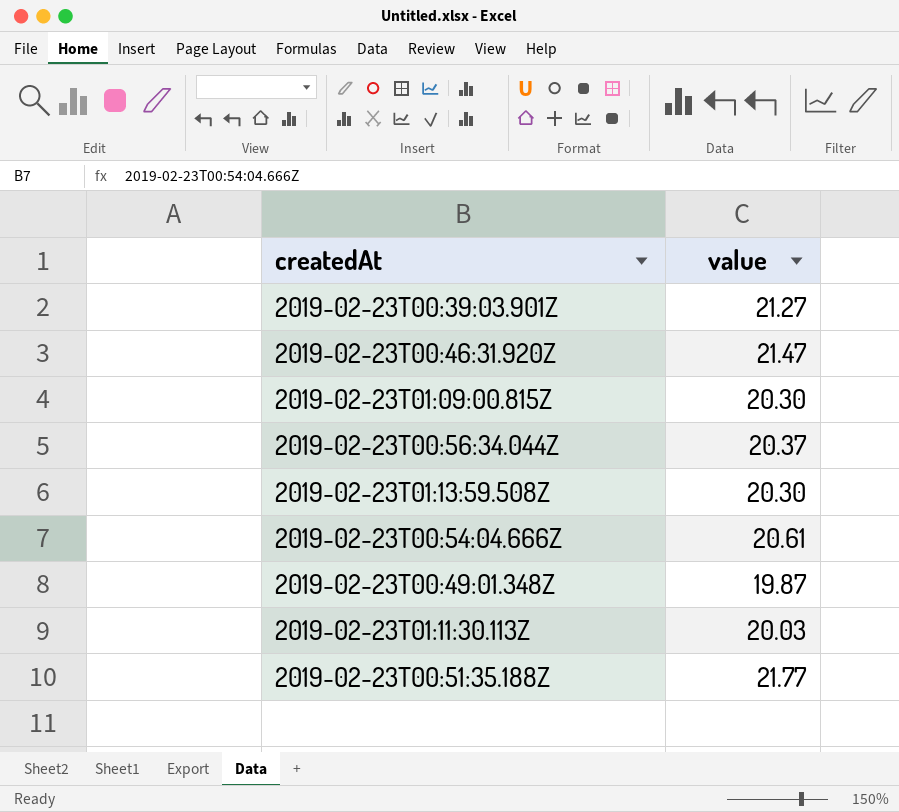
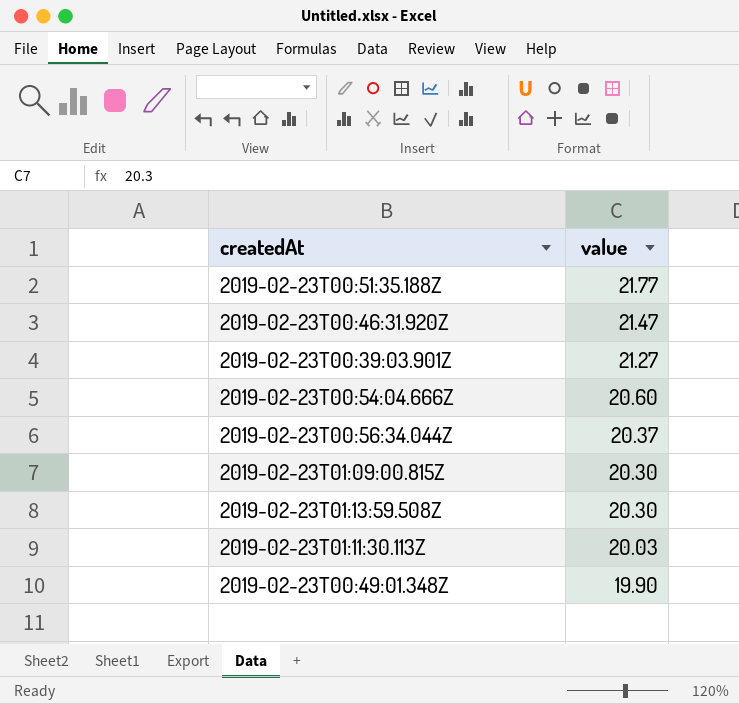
row order: none -> value descending
2019-02-23T00:54:04.666Z | value: 20.61 -> 20.60
2019-02-23T00:49:01.348Z | value: 19.87 -> 19.90

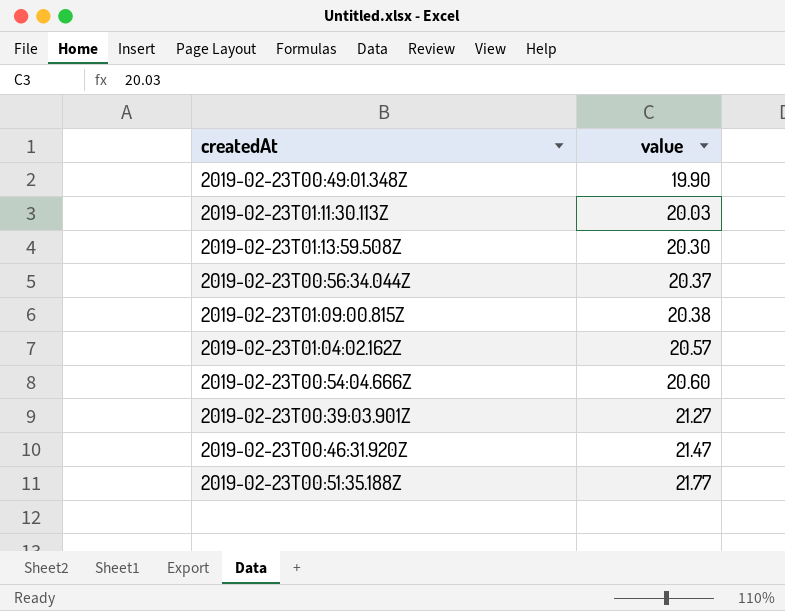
row order: value descending -> value ascending
2019-02-23T01:09:00.815Z | value: 20.30 -> 20.38
row 2019-02-23T01:04:02.162Z: none -> 20.57

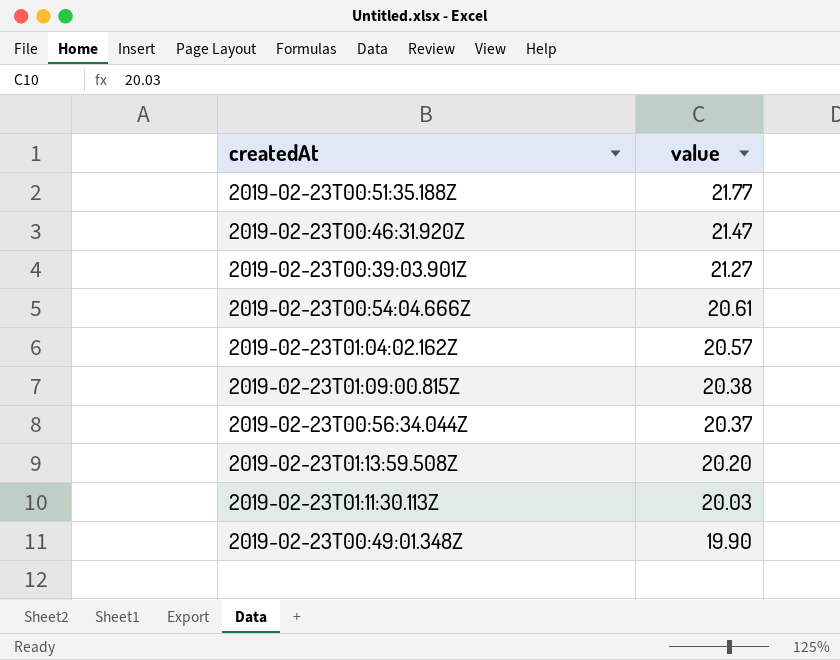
row order: value ascending -> value descending
2019-02-23T00:54:04.666Z | value: 20.60 -> 20.61
2019-02-23T01:13:59.508Z | value: 20.30 -> 20.20

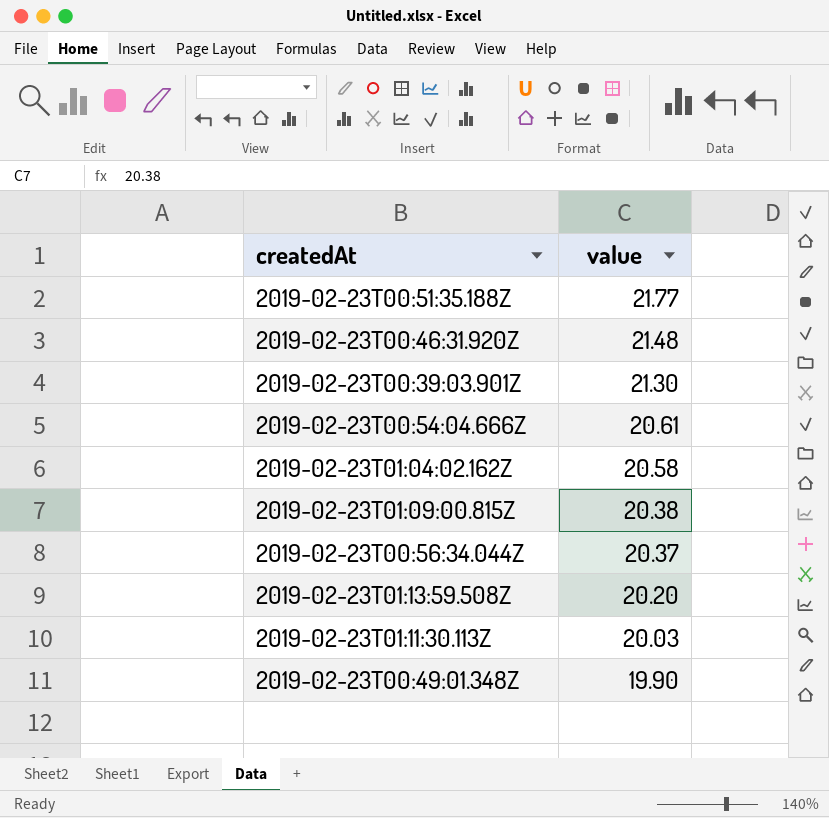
2019-02-23T00:46:31.920Z | value: 21.47 -> 21.48
2019-02-23T00:39:03.901Z | value: 21.27 -> 21.30
2019-02-23T01:04:02.162Z | value: 20.57 -> 20.58

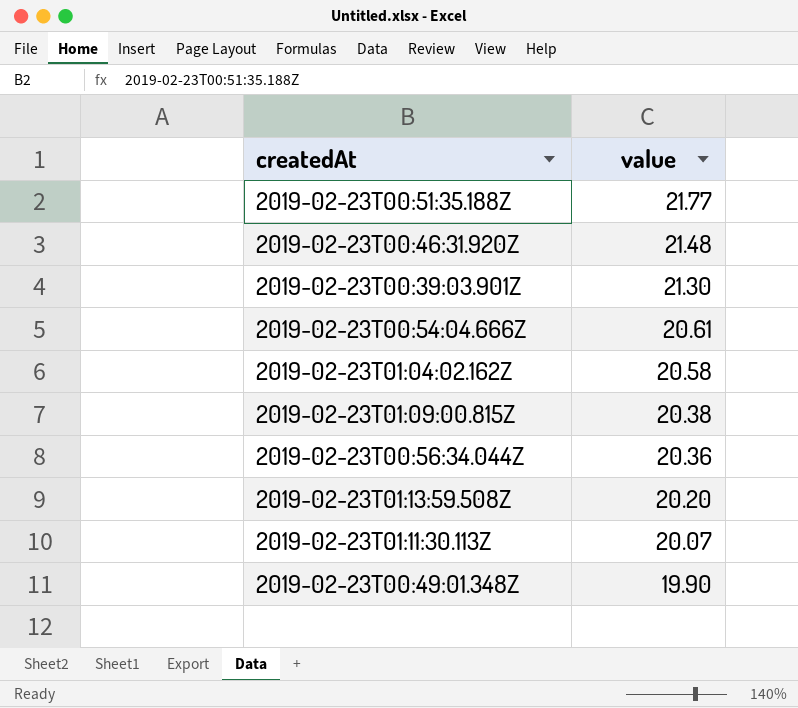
2019-02-23T00:56:34.044Z | value: 20.37 -> 20.36
2019-02-23T01:11:30.113Z | value: 20.03 -> 20.07

